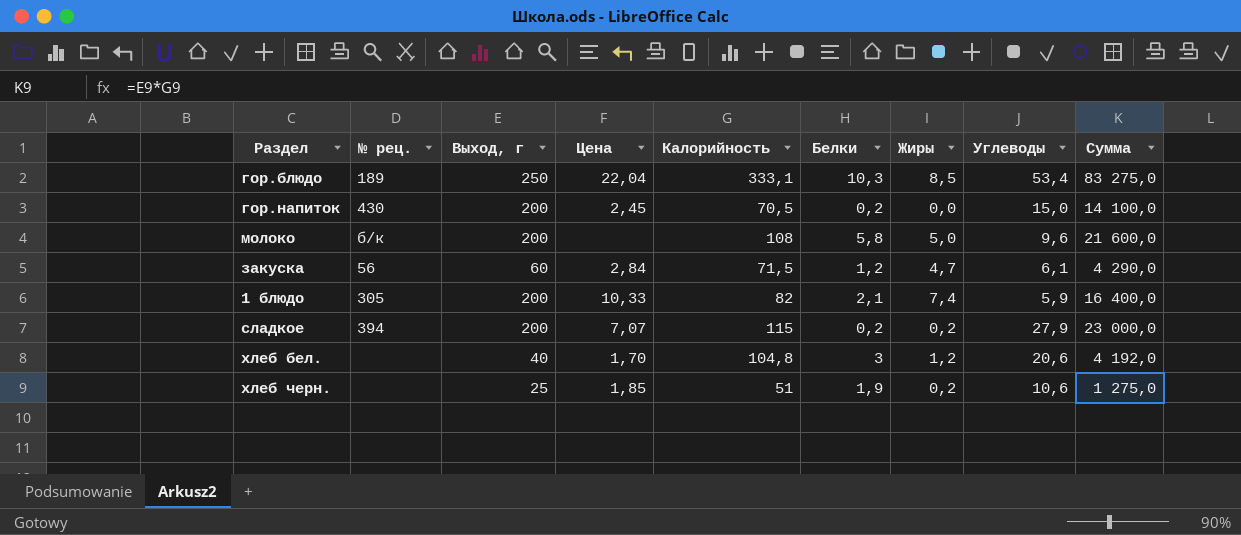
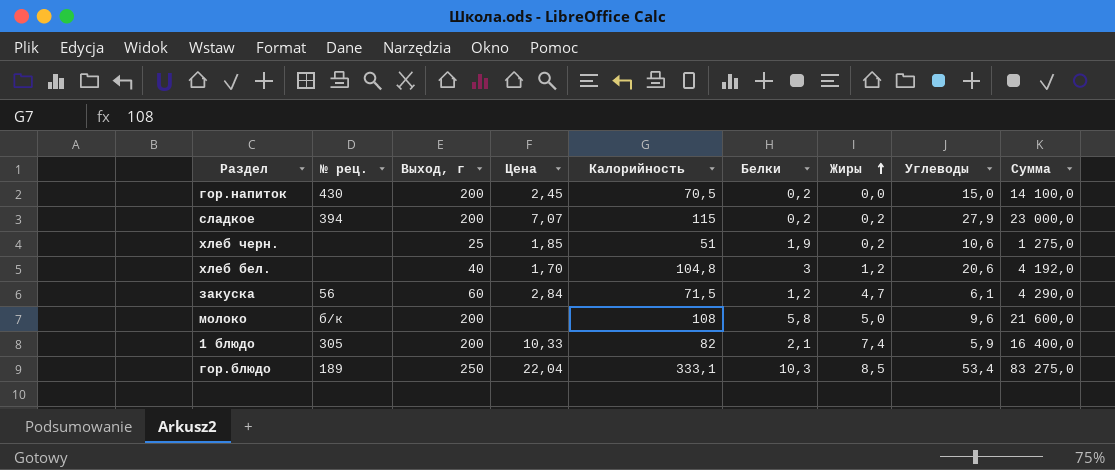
row order: none -> Жиры ascending

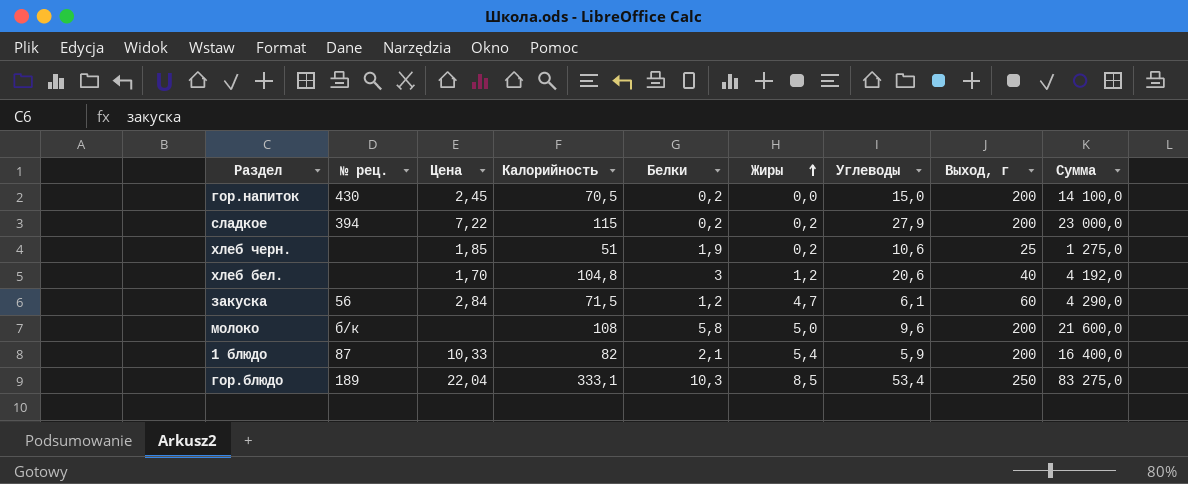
column Выход, г | position: 3 -> 8
сладкое | Цена: 7,07 -> 7,22
1 блюдо | № рец.: 305 -> 87
1 блюдо | Жиры: 7,4 -> 5,4

